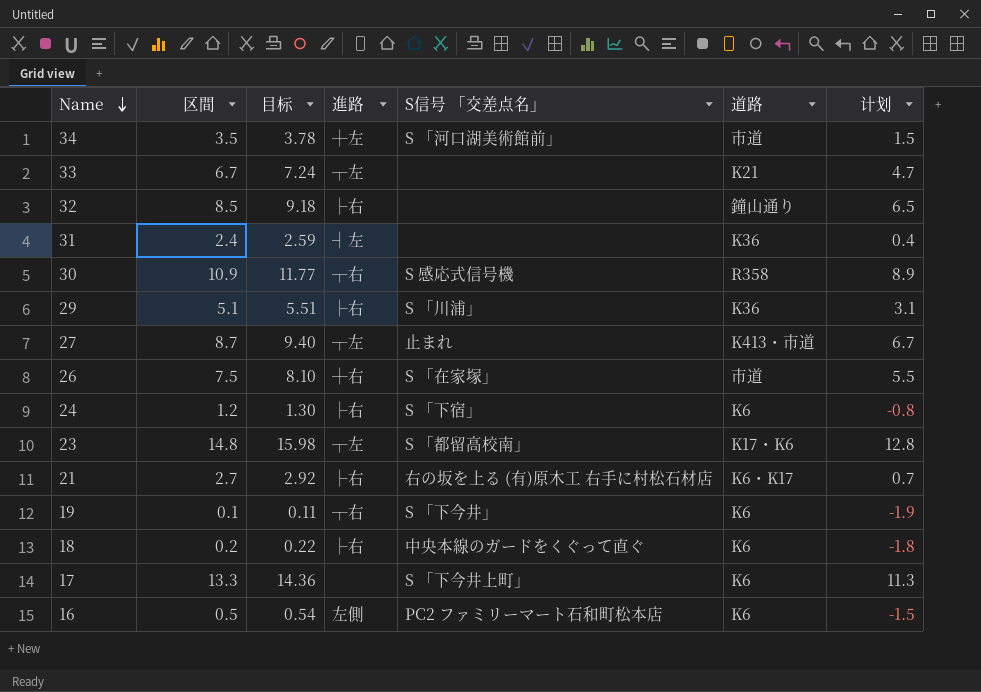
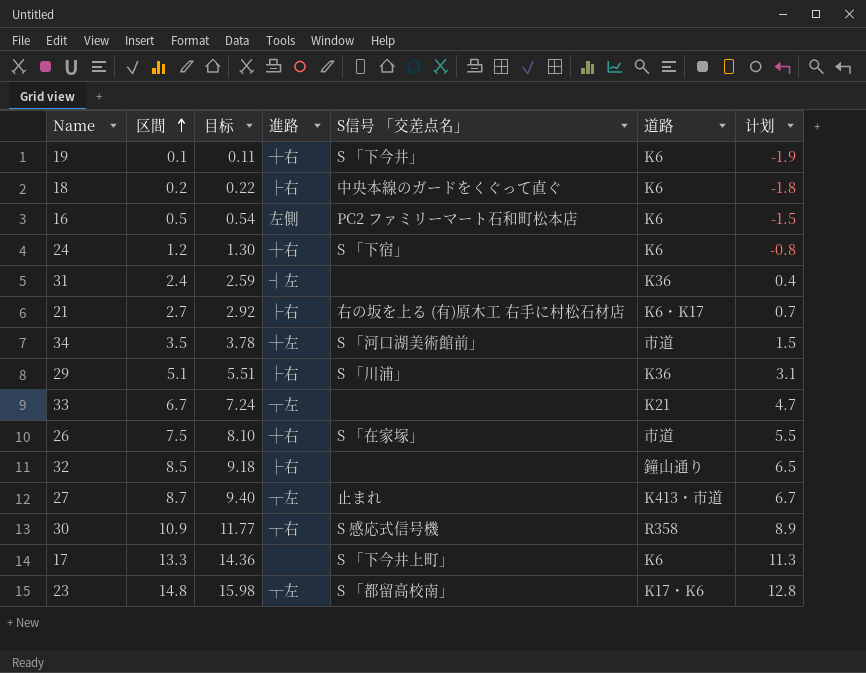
row order: Name descending -> 区間 ascending
19 | 進路: ┬右 -> ┼右
24 | 進路: ├右 -> ┼右

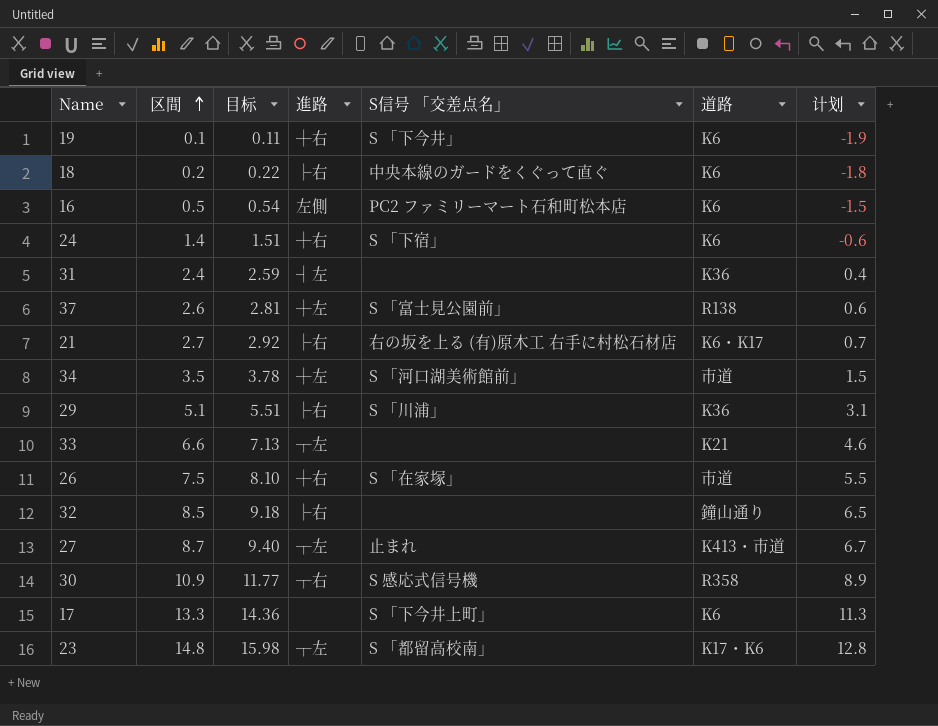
24 | 区間: 1.2 -> 1.4
24 | 目标: 1.30 -> 1.51
24 | 计划: -0.8 -> -0.6
row 37: none -> 2.6 | 2.81 | ┼左 | S 「富士見公園前」 | R138 | 0.6
33 | 区間: 6.7 -> 6.6
33 | 目标: 7.24 -> 7.13
33 | 计划: 4.7 -> 4.6

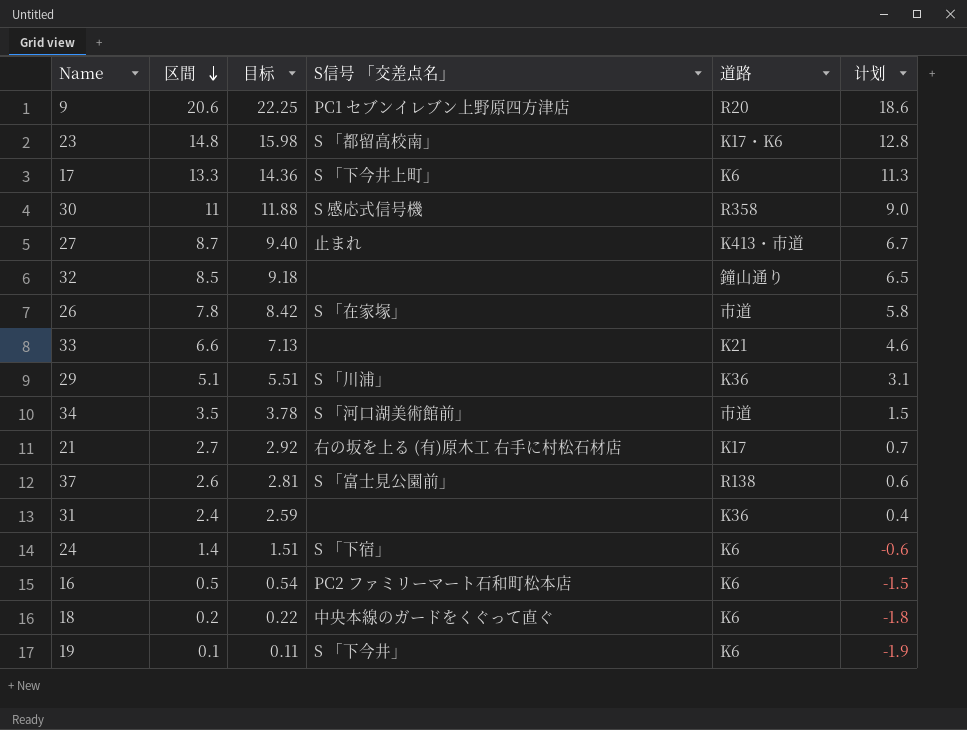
row order: 区間 ascending -> 区間 descending
column 進路 | position: 4 -> none
row 9: none -> 20.6 | 22.25 | PC1 セブンイレブン上野原四方津店 | R20 | 18.6
30 | 区間: 10.9 -> 11
30 | 目标: 11.77 -> 11.88
30 | 计划: 8.9 -> 9.0
26 | 区間: 7.5 -> 7.8
26 | 目标: 8.10 -> 8.42
26 | 计划: 5.5 -> 5.8
21 | 道路: K6・K17 -> K17

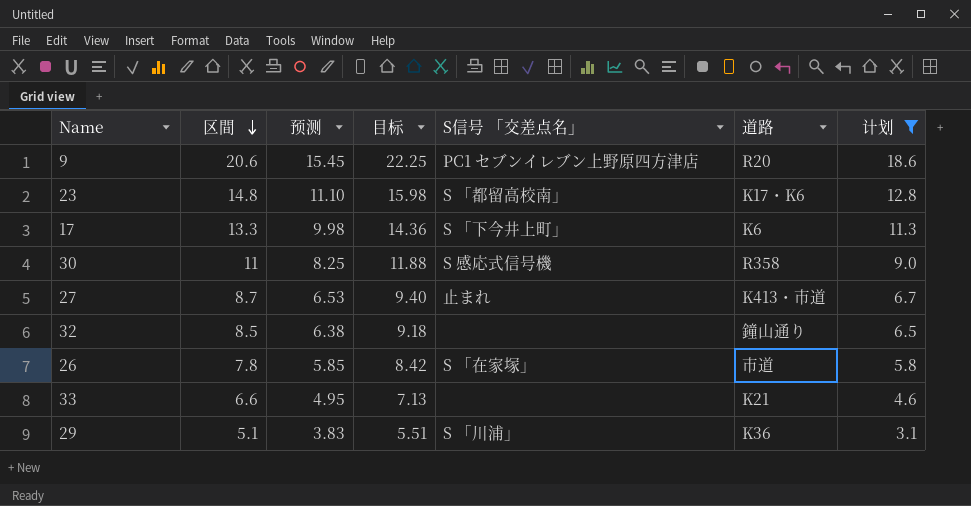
filter: none -> 计划 >= 3.1
column 预测 | formula: none -> [区間] * 0.75

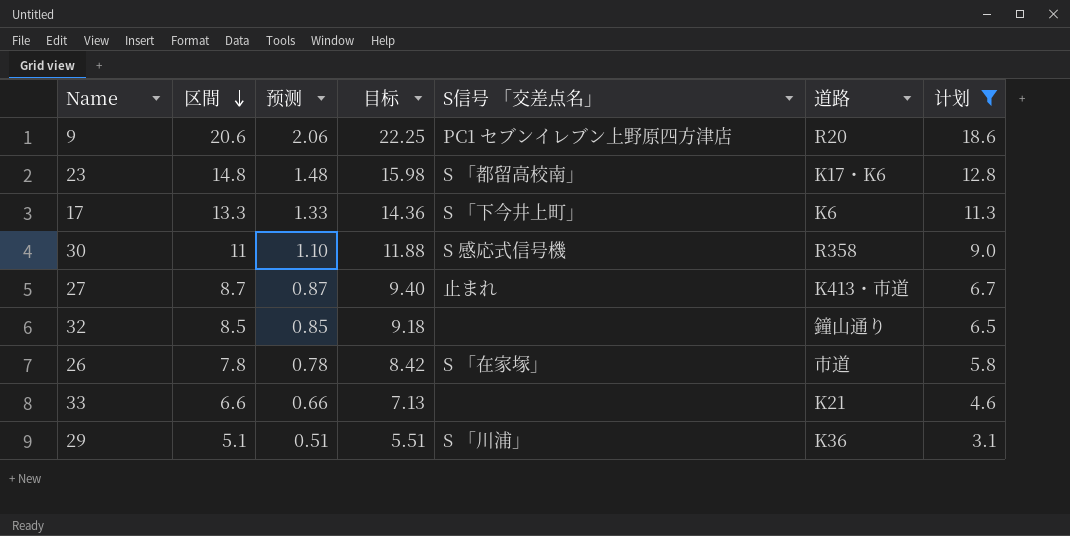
column 预测 | formula: [区間] * 0.75 -> [区間] * 0.1

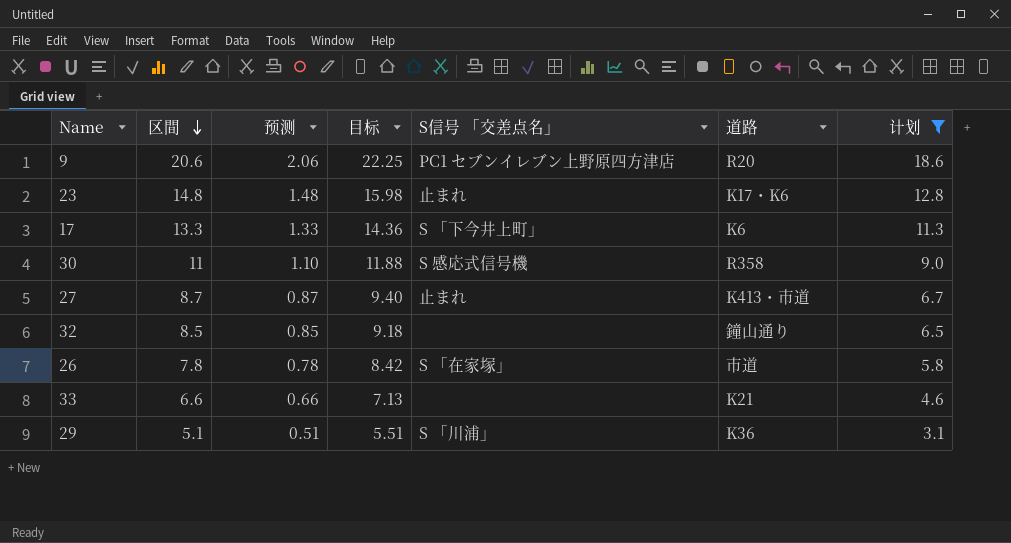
23 | S信号 「交差点名」: S 「都留高校南」 -> 止まれ

